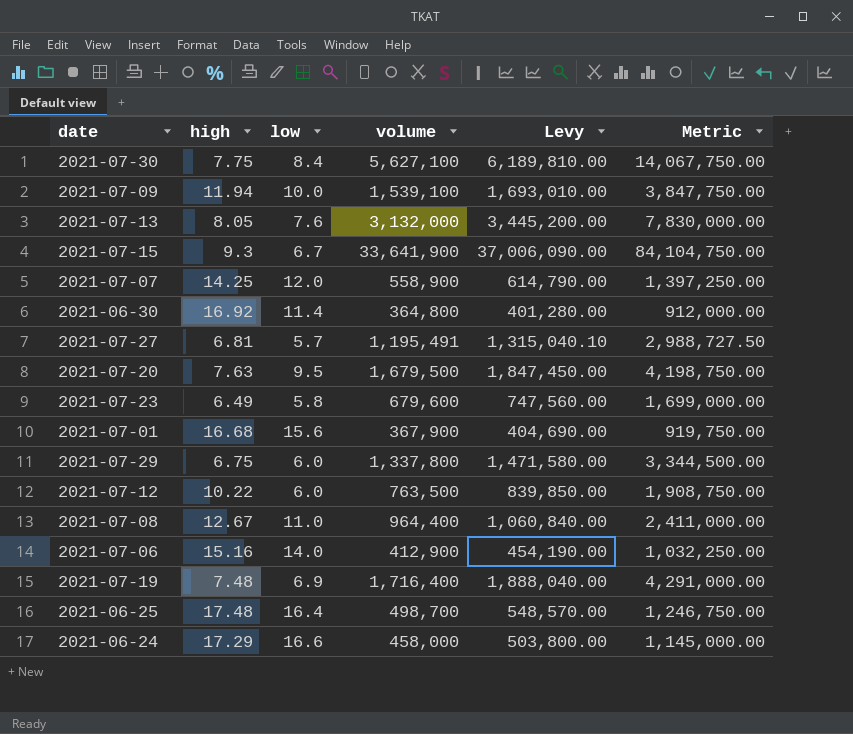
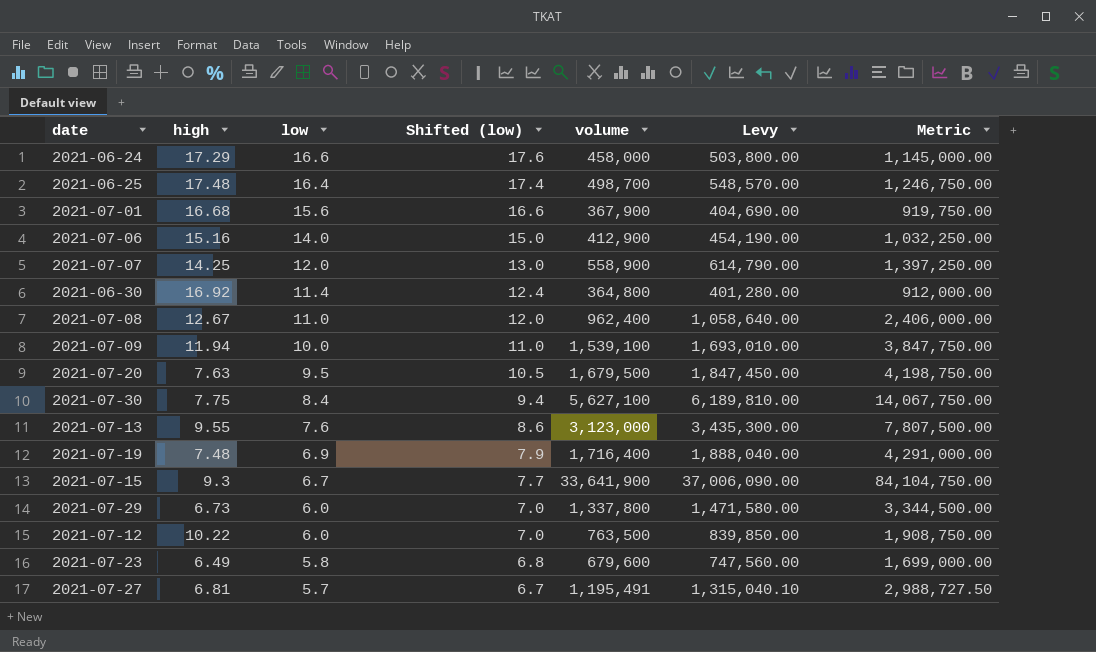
row order: none -> low descending
column Shifted (low) | formula: none -> [low] + 1
2021-07-08 | volume: 964,400 -> 962,400
2021-07-08 | Levy: 1,060,840.00 -> 1,058,640.00
2021-07-08 | Metric: 2,411,000.00 -> 2,406,000.00
2021-07-13 | high: 8.05 -> 9.55
2021-07-13 | volume: 3,132,000 -> 3,123,000
2021-07-13 | Levy: 3,445,200.00 -> 3,435,300.00
2021-07-13 | Metric: 7,830,000.00 -> 7,807,500.00
2021-07-29 | high: 6.75 -> 6.73

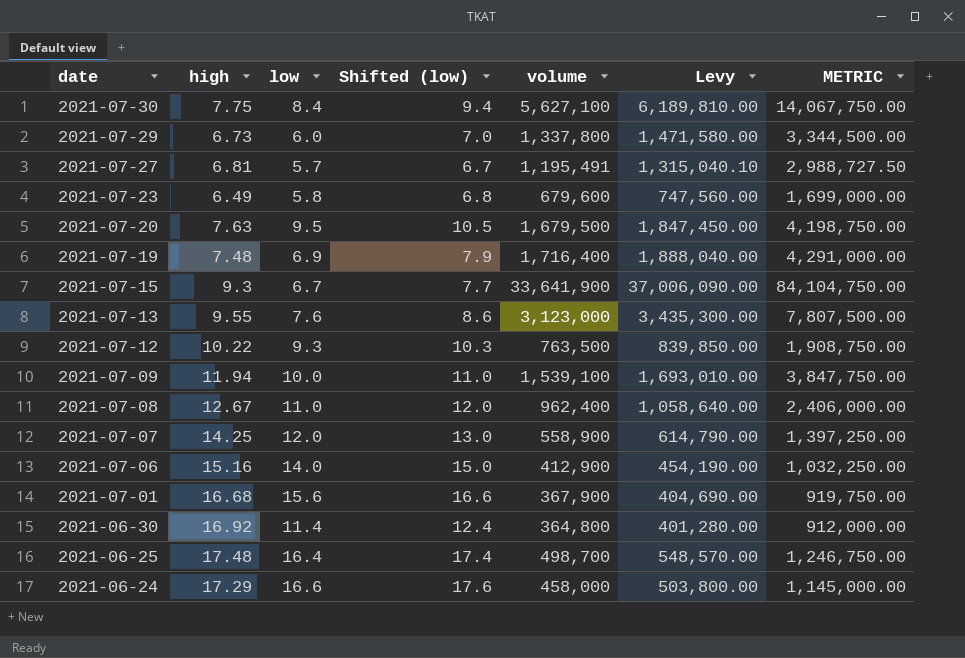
row order: low descending -> date descending
column name: Metric -> METRIC
2021-07-12 | low: 6.0 -> 9.3
2021-07-12 | Shifted (low): 7.0 -> 10.3

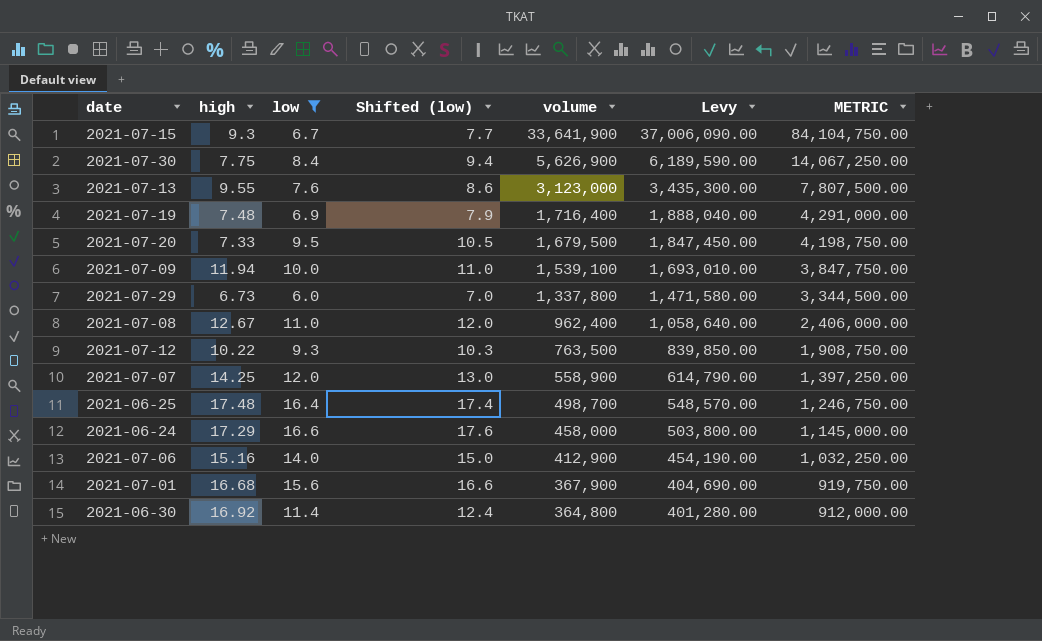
filter: none -> low >= 6.0
row order: date descending -> volume descending
2021-07-30 | volume: 5,627,100 -> 5,626,900
2021-07-30 | Levy: 6,189,810.00 -> 6,189,590.00
2021-07-30 | METRIC: 14,067,750.00 -> 14,067,250.00
2021-07-20 | high: 7.63 -> 7.33

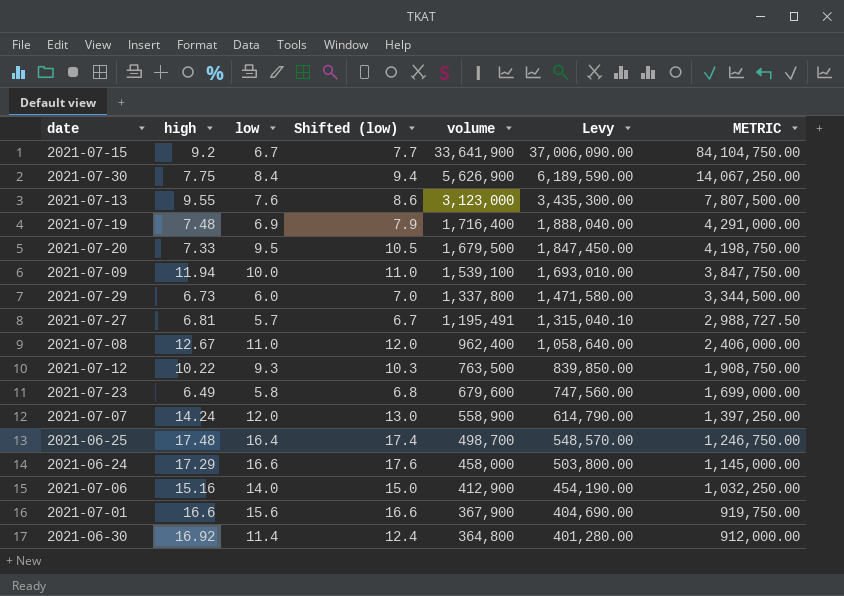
filter: low >= 6.0 -> none
2021-07-15 | high: 9.3 -> 9.2
2021-07-07 | high: 14.25 -> 14.24
2021-07-01 | high: 16.68 -> 16.6

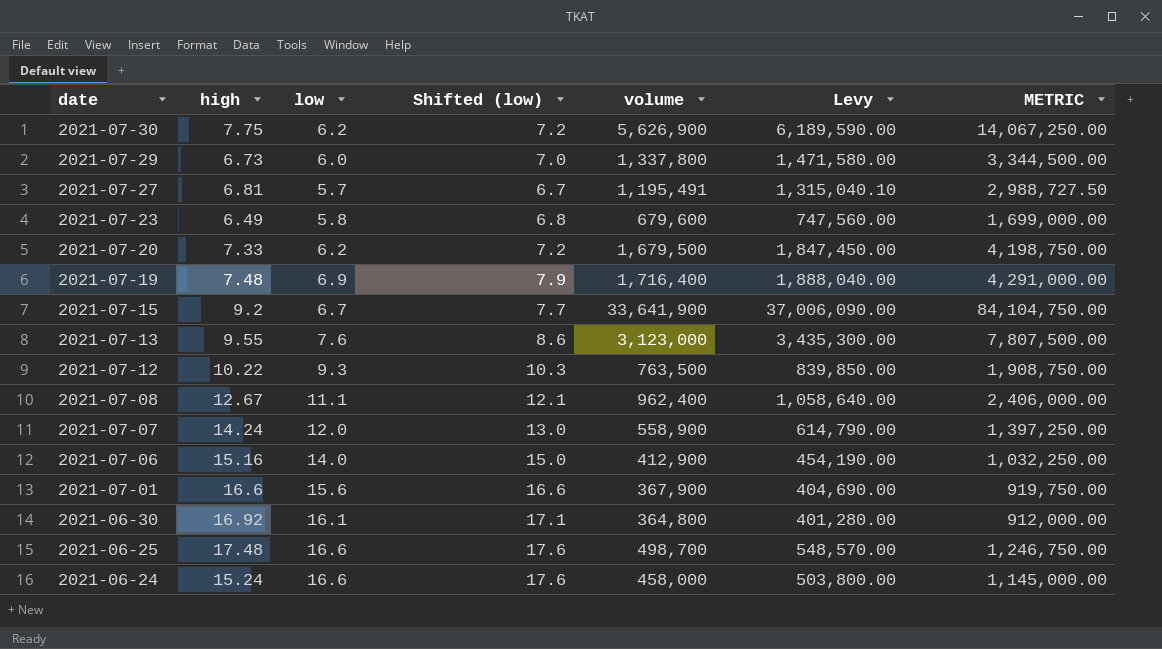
row order: volume descending -> date descending
row 2021-07-09: 11.94 | 10.0 | 11.0 | 1,539,100 | 1,693,010.00 | 3,847,750.00 -> none
2021-07-30 | low: 8.4 -> 6.2
2021-07-30 | Shifted (low): 9.4 -> 7.2
2021-07-20 | low: 9.5 -> 6.2
2021-07-20 | Shifted (low): 10.5 -> 7.2
2021-07-08 | low: 11.0 -> 11.1
2021-07-08 | Shifted (low): 12.0 -> 12.1
2021-06-30 | low: 11.4 -> 16.1
2021-06-30 | Shifted (low): 12.4 -> 17.1
2021-06-25 | low: 16.4 -> 16.6
2021-06-25 | Shifted (low): 17.4 -> 17.6
2021-06-24 | high: 17.29 -> 15.24

